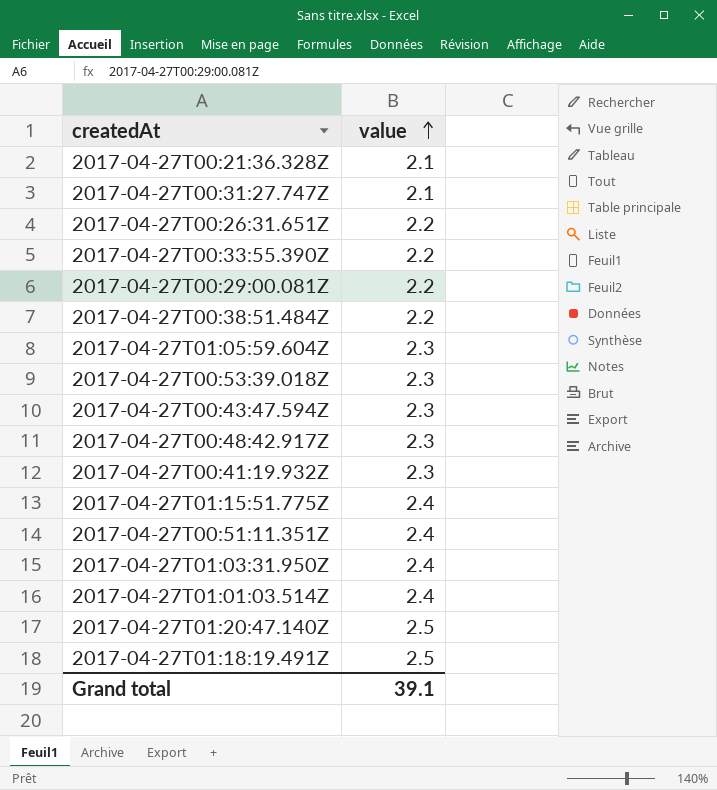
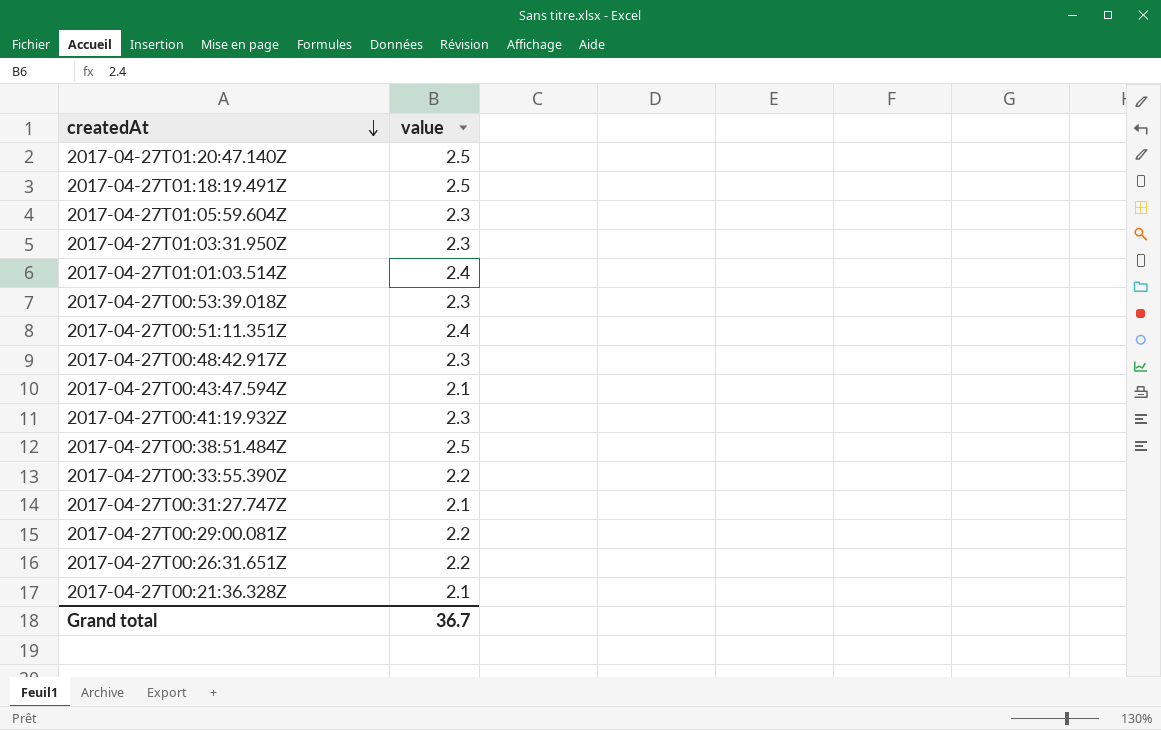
row order: value ascending -> createdAt descending
row 2017-04-27T01:15:51.775Z: 2.4 -> none
2017-04-27T01:03:31.950Z | value: 2.4 -> 2.3
2017-04-27T00:43:47.594Z | value: 2.3 -> 2.1
2017-04-27T00:38:51.484Z | value: 2.2 -> 2.5
Grand total | value: 39.1 -> 36.7

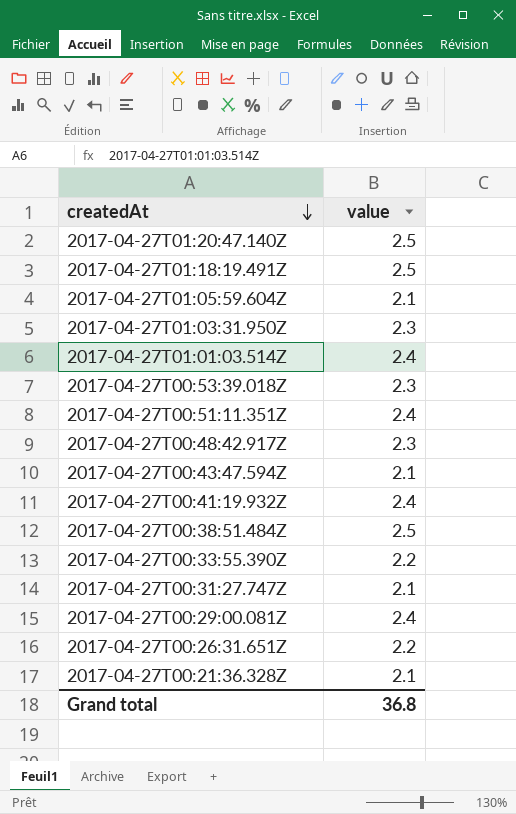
2017-04-27T01:05:59.604Z | value: 2.3 -> 2.1
2017-04-27T00:41:19.932Z | value: 2.3 -> 2.4
2017-04-27T00:29:00.081Z | value: 2.2 -> 2.4
Grand total | value: 36.7 -> 36.8

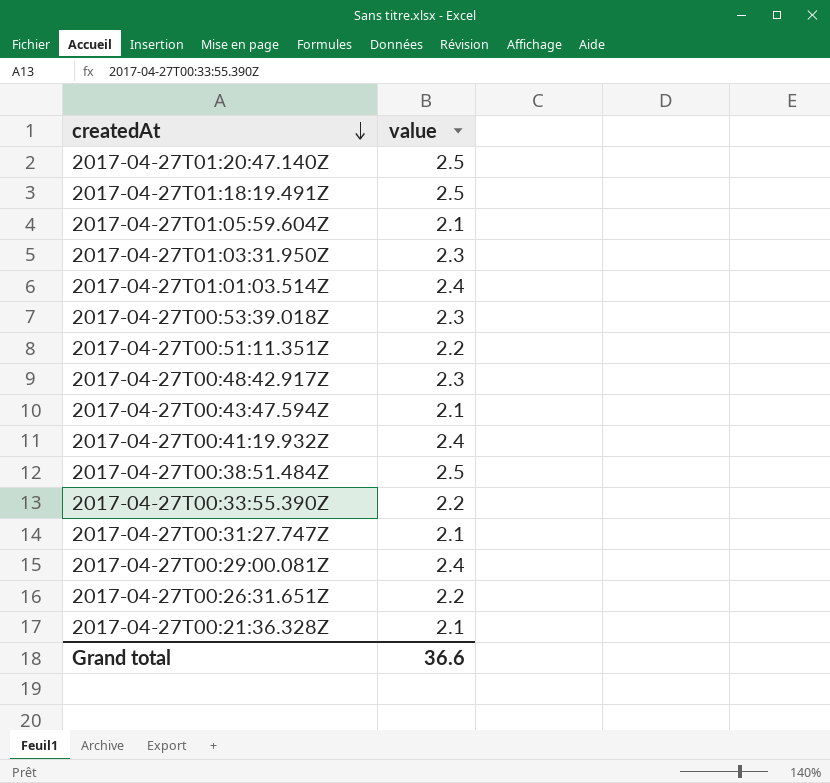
2017-04-27T00:51:11.351Z | value: 2.4 -> 2.2
Grand total | value: 36.8 -> 36.6

